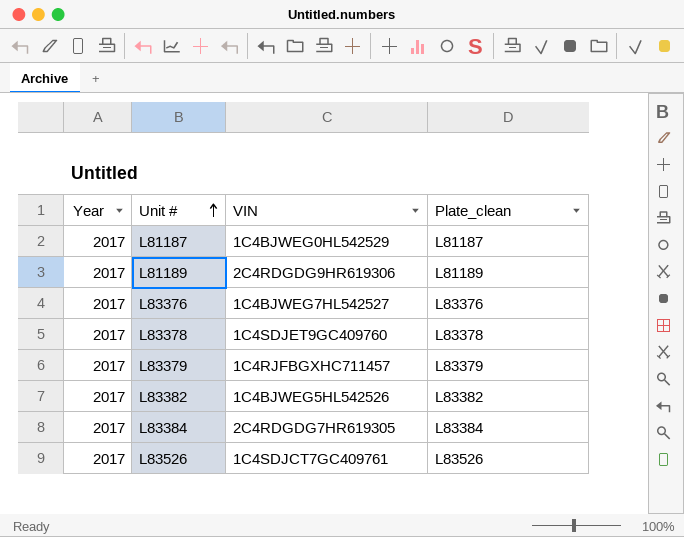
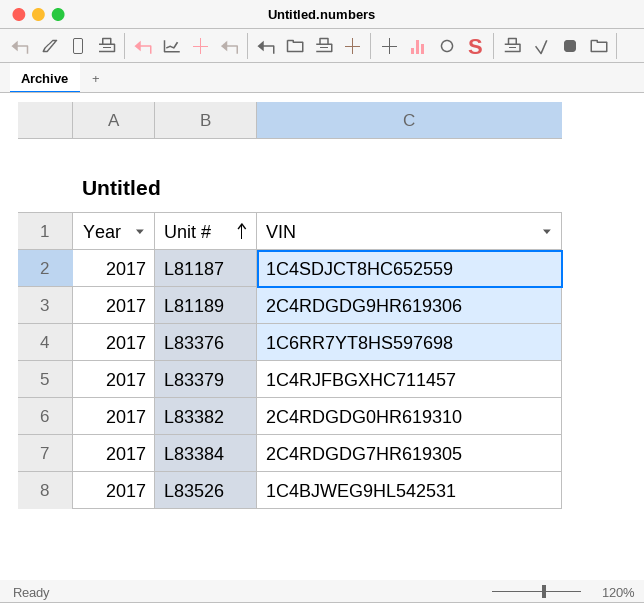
column Plate_clean | position: 4 -> none
row L83378: 2017 | 1C4SDJET9GC409760 | L83378 -> none
L81187 | VIN: 1C4BJWEG0HL542529 -> 1C4SDJCT8HC652559
L83376 | VIN: 1C4BJWEG7HL542527 -> 1C6RR7YT8HS597698
L83382 | VIN: 1C4BJWEG5HL542526 -> 2C4RDGDG0HR619310
L83526 | VIN: 1C4SDJCT7GC409761 -> 1C4BJWEG9HL542531

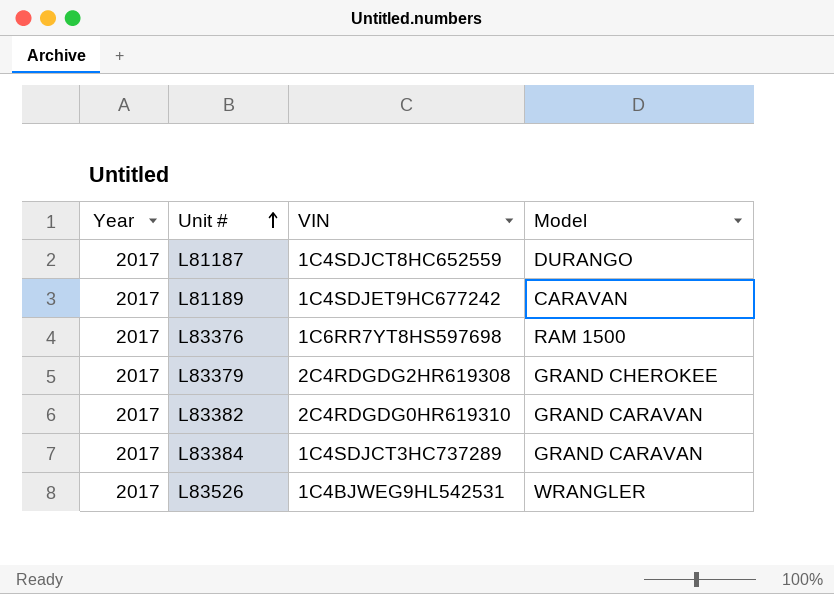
column Model | position: none -> 4
L81189 | VIN: 2C4RDGDG9HR619306 -> 1C4SDJET9HC677242
L83379 | VIN: 1C4RJFBGXHC711457 -> 2C4RDGDG2HR619308
L83384 | VIN: 2C4RDGDG7HR619305 -> 1C4SDJCT3HC737289

